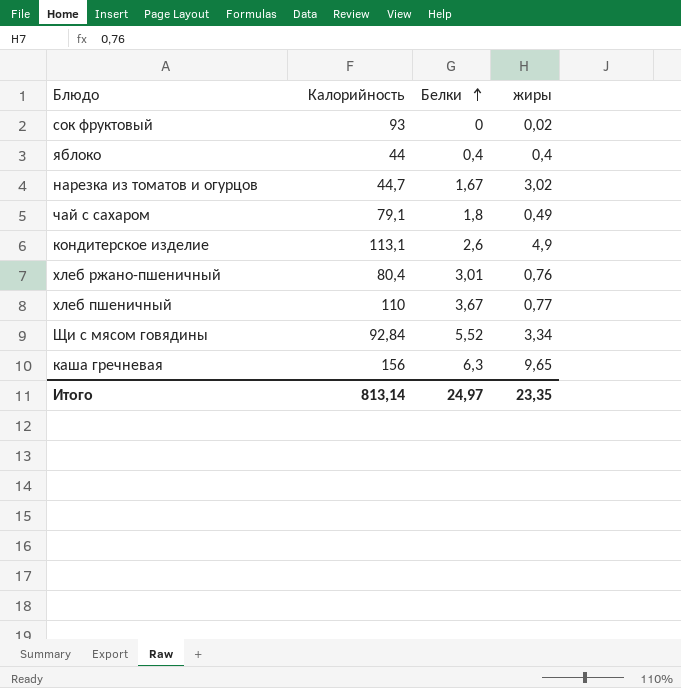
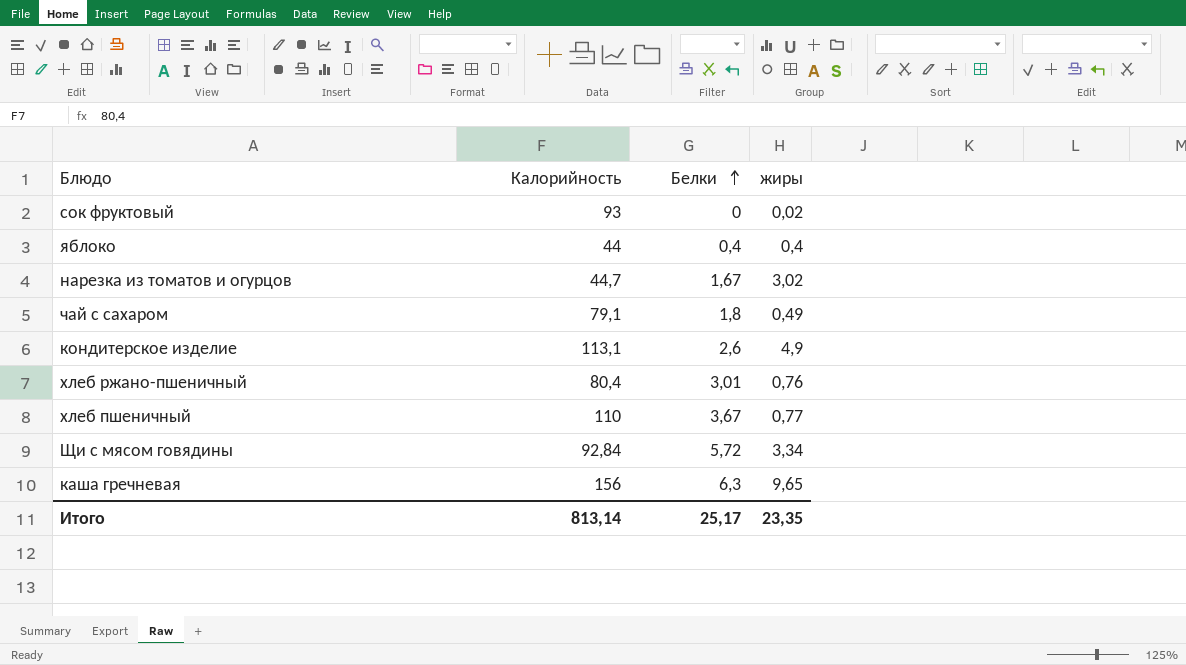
Щи с мясом говядины | Белки: 5,52 -> 5,72
Итого | Белки: 24,97 -> 25,17

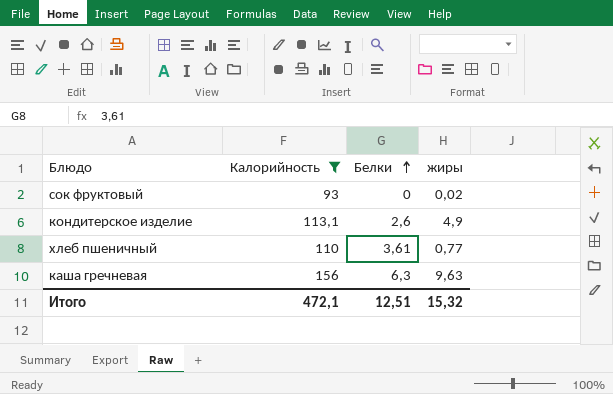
filter: none -> Калорийность >= 93
хлеб пшеничный | Белки: 3,67 -> 3,61
каша гречневая | жиры: 9,65 -> 9,63
Итого | Калорийность: 813,14 -> 472,1
Итого | Белки: 25,17 -> 12,51
Итого | жиры: 23,35 -> 15,32

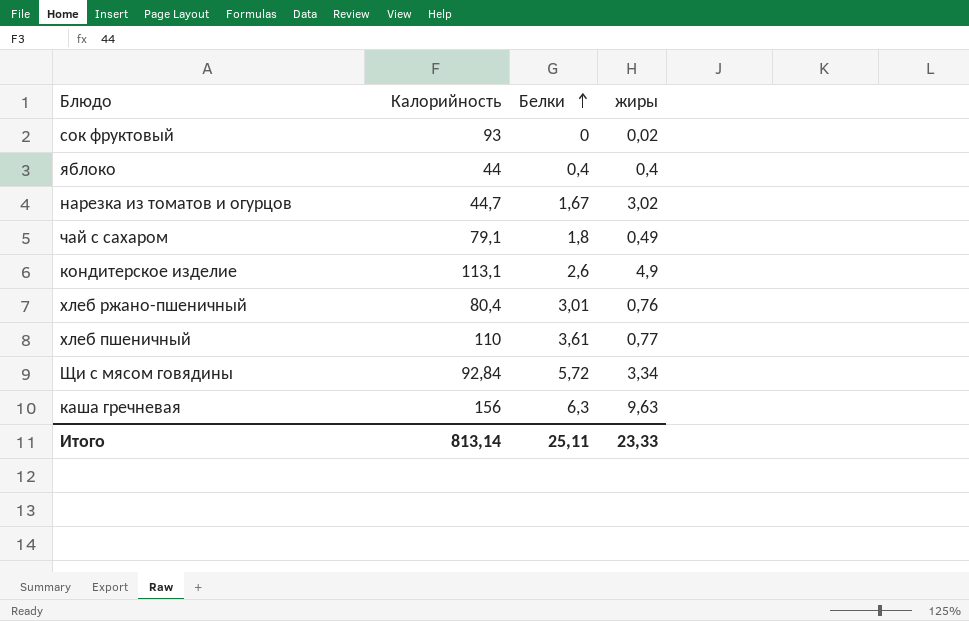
filter: Калорийность >= 93 -> none
Итого | Калорийность: 472,1 -> 813,14
Итого | Белки: 12,51 -> 25,11
Итого | жиры: 15,32 -> 23,33

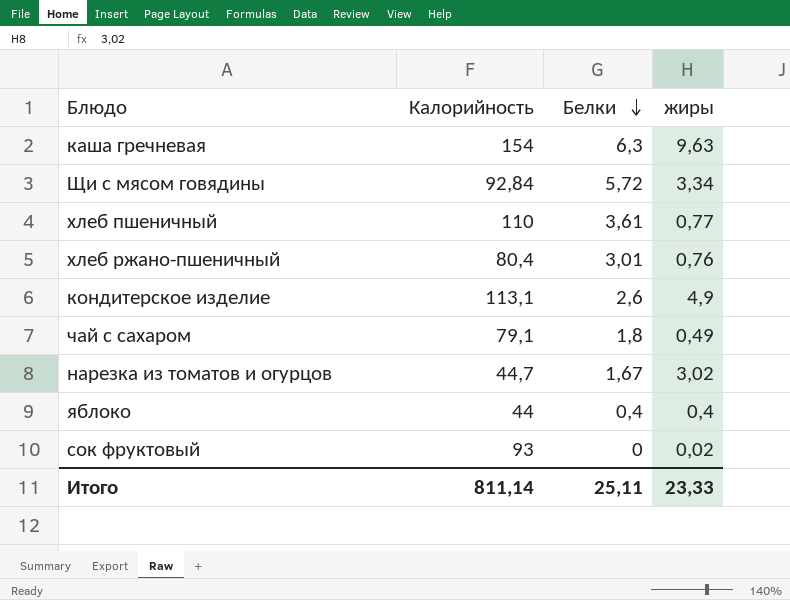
row order: Белки ascending -> Белки descending
каша гречневая | Калорийность: 156 -> 154
Итого | Калорийность: 813,14 -> 811,14

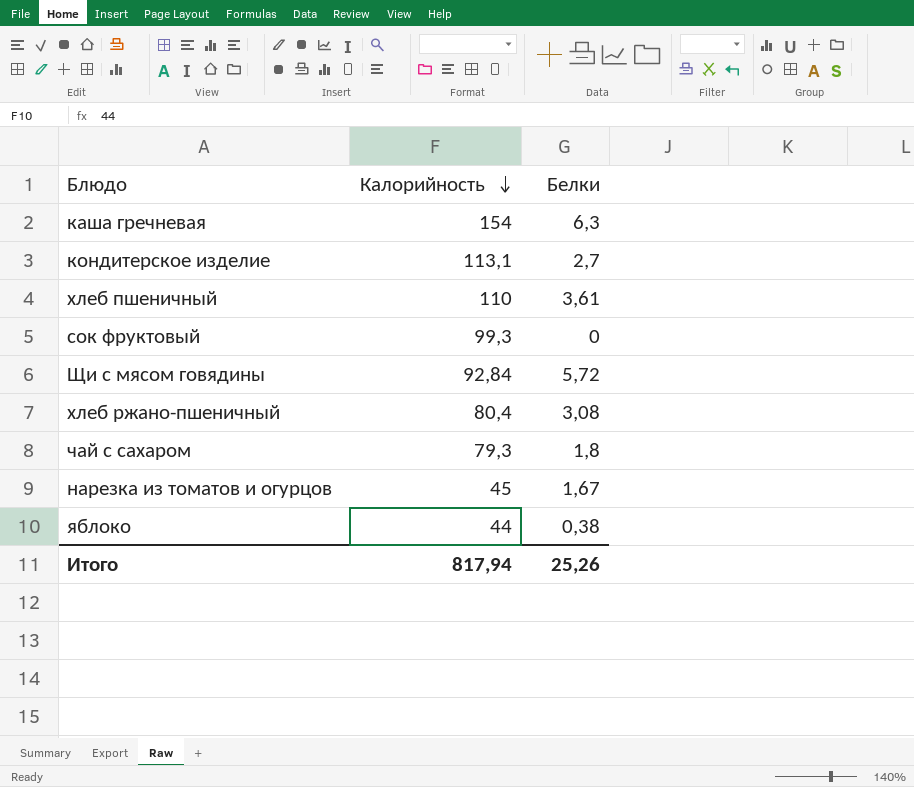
row order: Белки descending -> Калорийность descending
column жиры | position: 4 -> none
кондитерское изделие | Белки: 2,6 -> 2,7
сок фруктовый | Калорийность: 93 -> 99,3
хлеб ржано-пшеничный | Белки: 3,01 -> 3,08
чай с сахаром | Калорийность: 79,1 -> 79,3
нарезка из томатов и огурцов | Калорийность: 44,7 -> 45
яблоко | Белки: 0,4 -> 0,38
Итого | Калорийность: 811,14 -> 817,94
Итого | Белки: 25,11 -> 25,26

